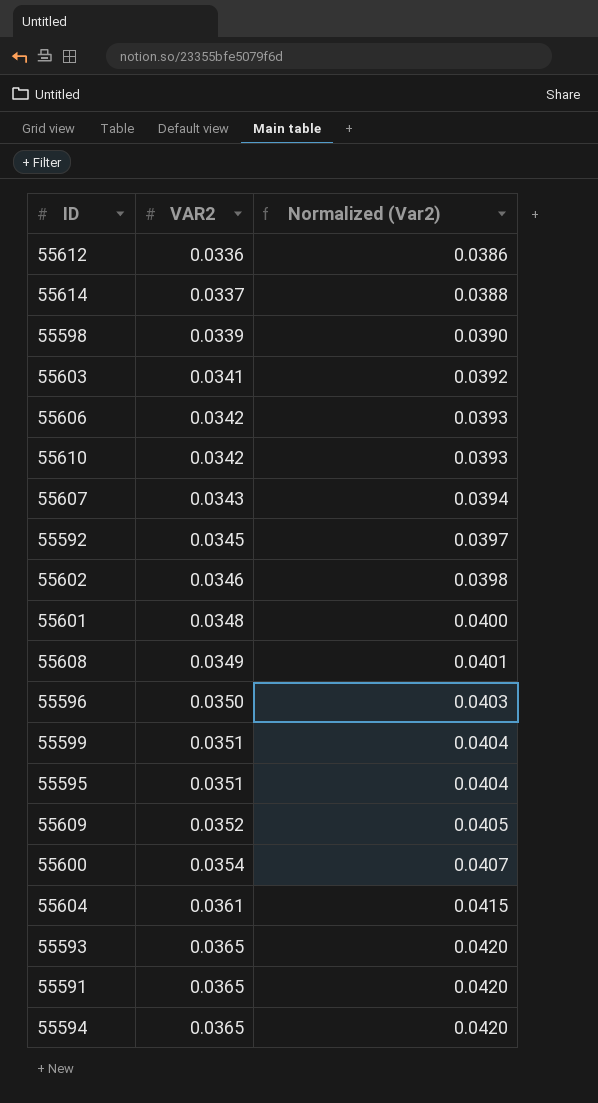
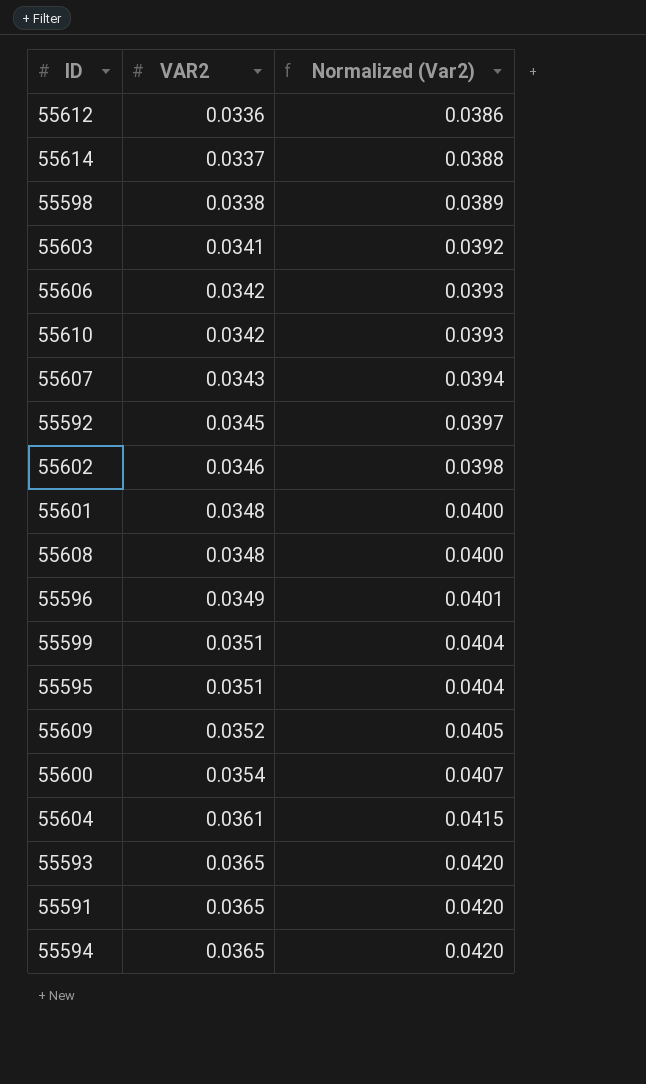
55598 | VAR2: 0.0339 -> 0.0338
55598 | Normalized (Var2): 0.0390 -> 0.0389
55608 | VAR2: 0.0349 -> 0.0348
55608 | Normalized (Var2): 0.0401 -> 0.0400
55596 | VAR2: 0.0350 -> 0.0349
55596 | Normalized (Var2): 0.0403 -> 0.0401

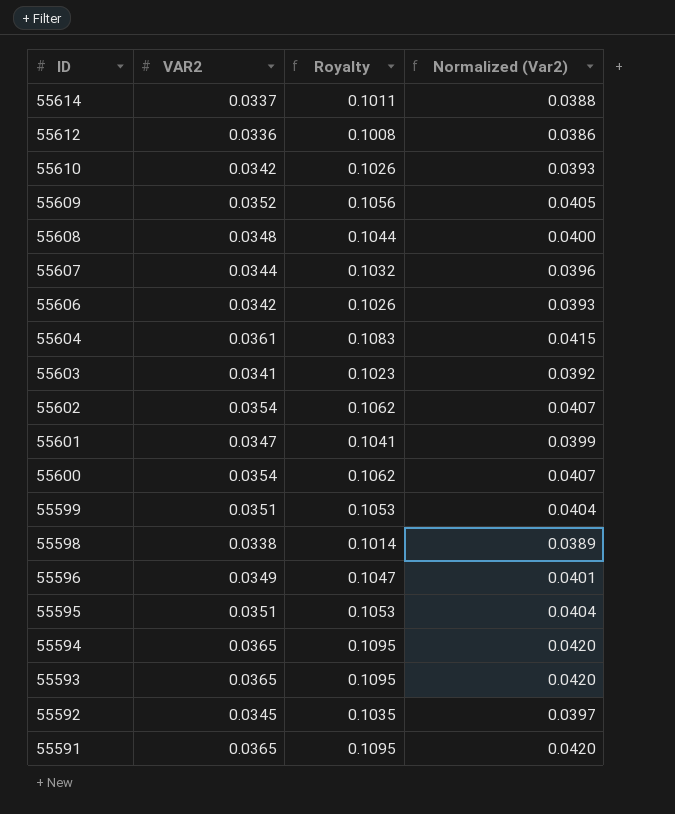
row order: VAR2 ascending -> ID descending
column Royalty | formula: none -> [VAR2] * 3
55607 | VAR2: 0.0343 -> 0.0344
55607 | Normalized (Var2): 0.0394 -> 0.0396
55602 | VAR2: 0.0346 -> 0.0354
55602 | Normalized (Var2): 0.0398 -> 0.0407
55601 | VAR2: 0.0348 -> 0.0347
55601 | Normalized (Var2): 0.0400 -> 0.0399

